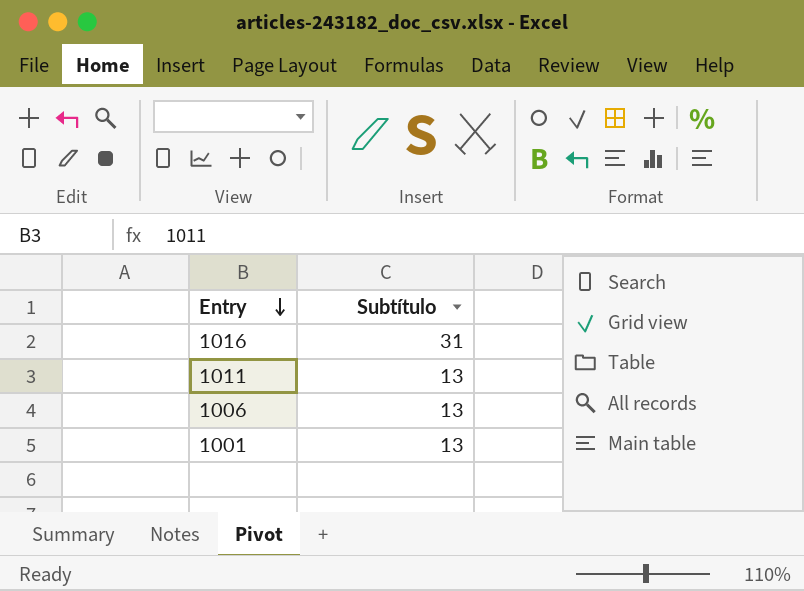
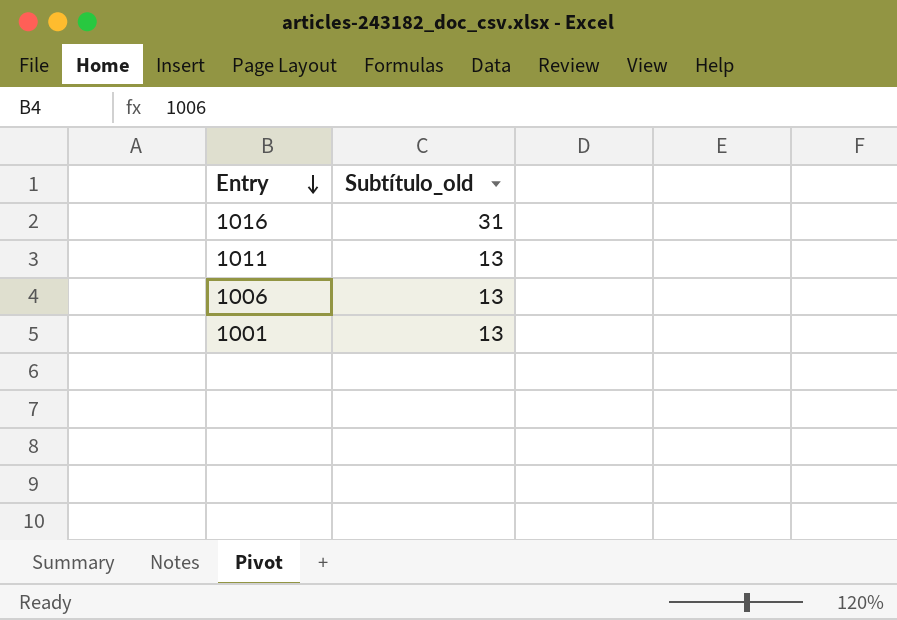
column name: Subtítulo -> Subtítulo_old

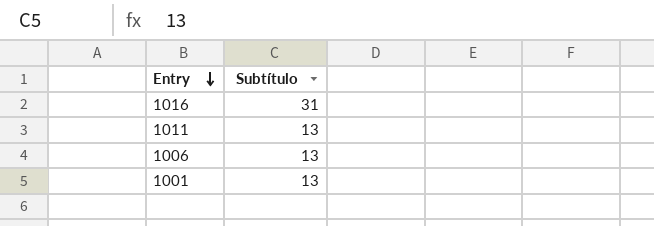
column name: Subtítulo_old -> Subtítulo

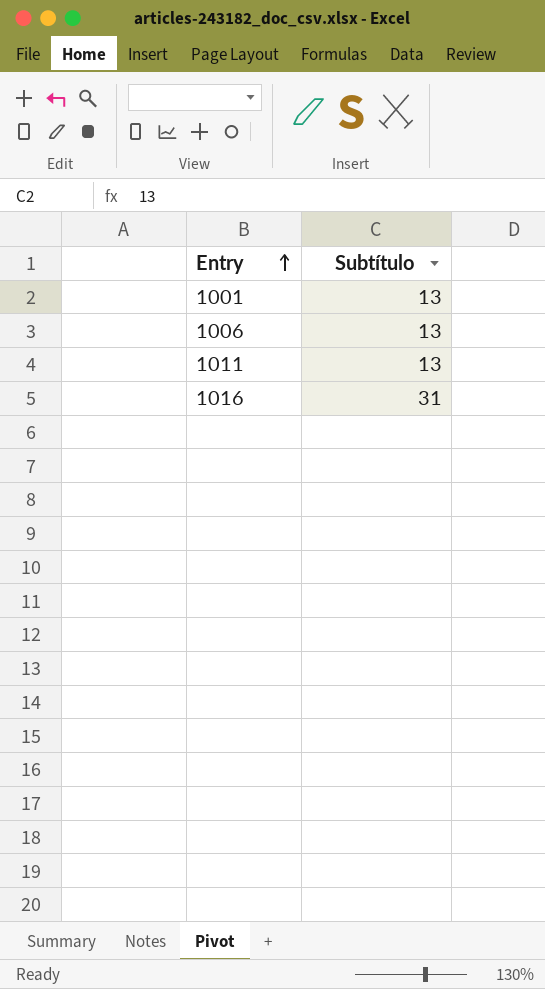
row order: Entry descending -> Entry ascending

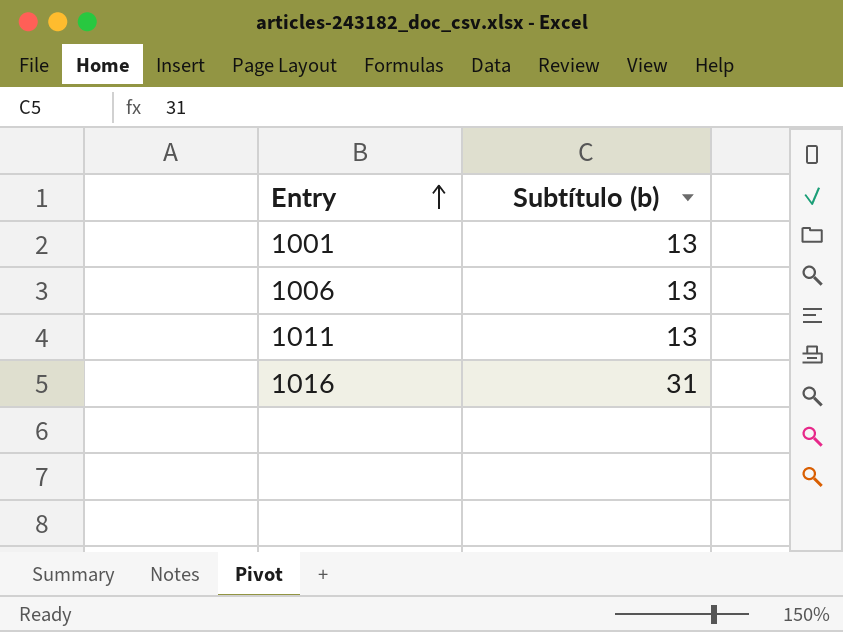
column name: Subtítulo -> Subtítulo (b)

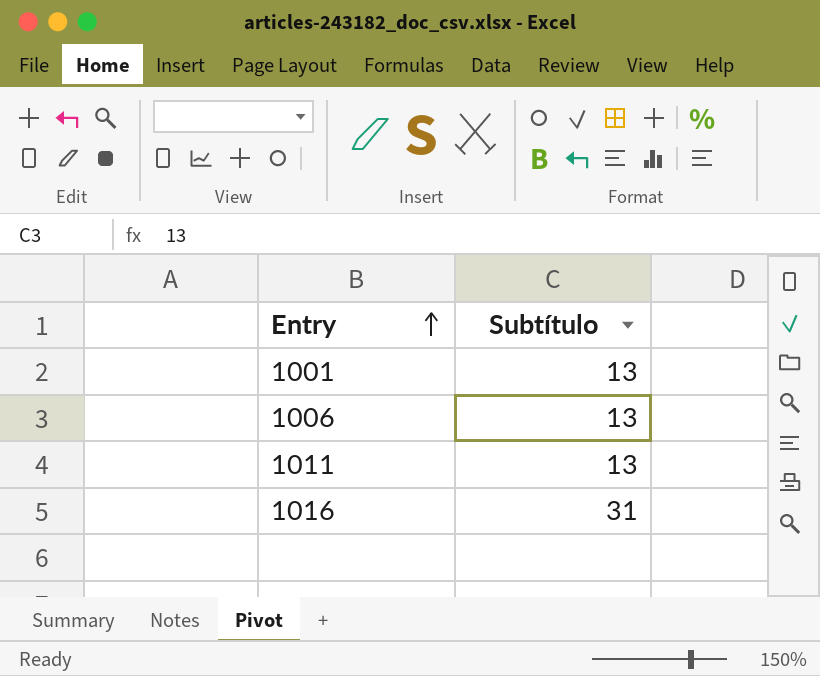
column name: Subtítulo (b) -> Subtítulo

